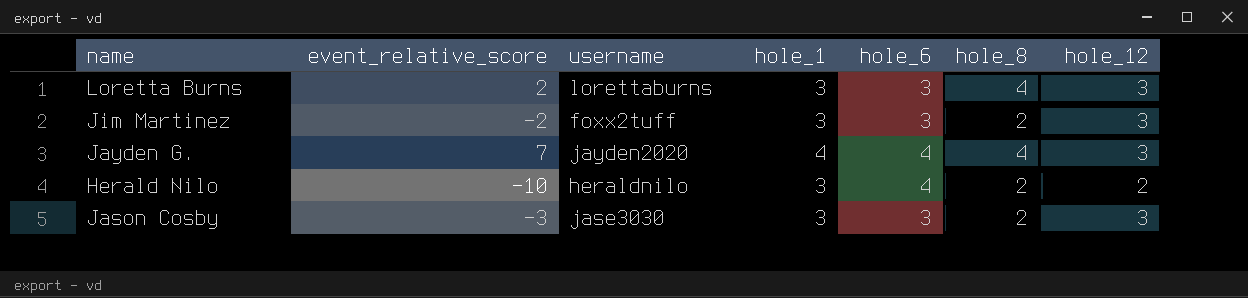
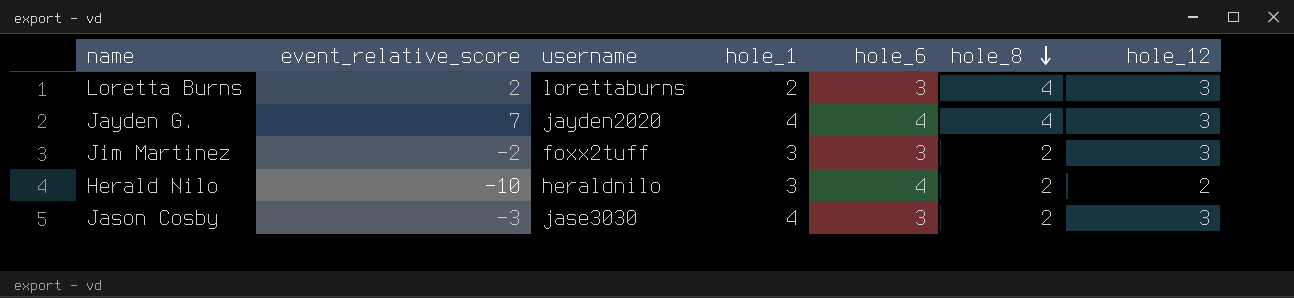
row order: none -> hole_8 descending
Loretta Burns | hole_1: 3 -> 2
Jason Cosby | hole_1: 3 -> 4

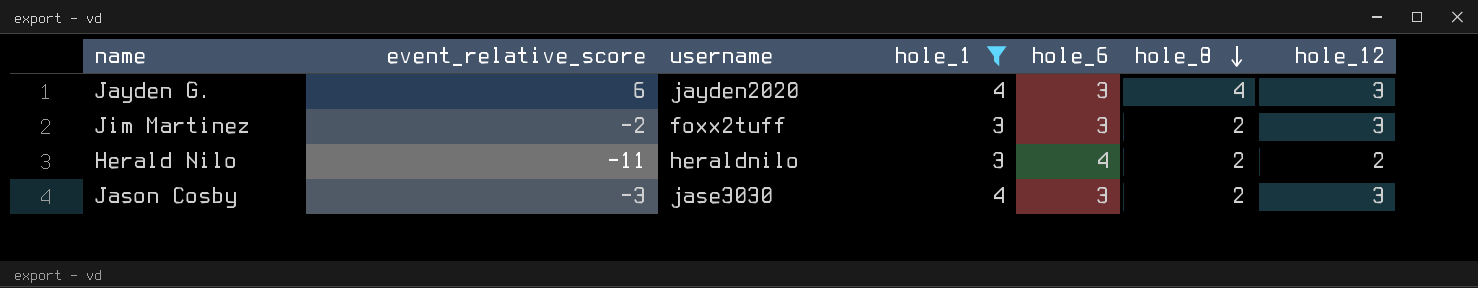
filter: none -> hole_1 != 2
Jayden G. | event_relative_score: 7 -> 6
Jayden G. | hole_6: 4 -> 3
Herald Nilo | event_relative_score: -10 -> -11

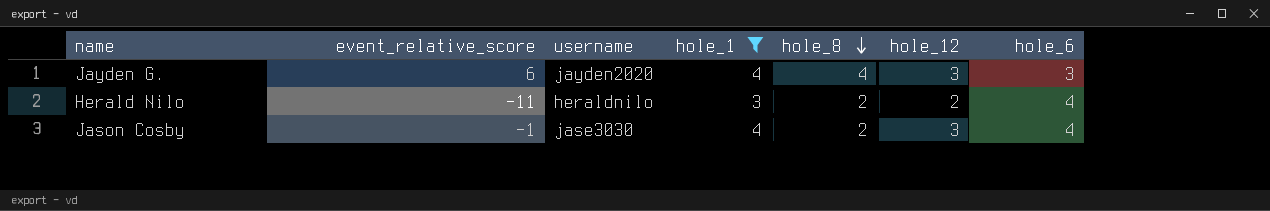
column hole_6 | position: 5 -> 7
row Jim Martinez: -2 | foxx2tuff | 3 | 3 | 2 | 3 -> none
Jason Cosby | event_relative_score: -3 -> -1
Jason Cosby | hole_6: 3 -> 4

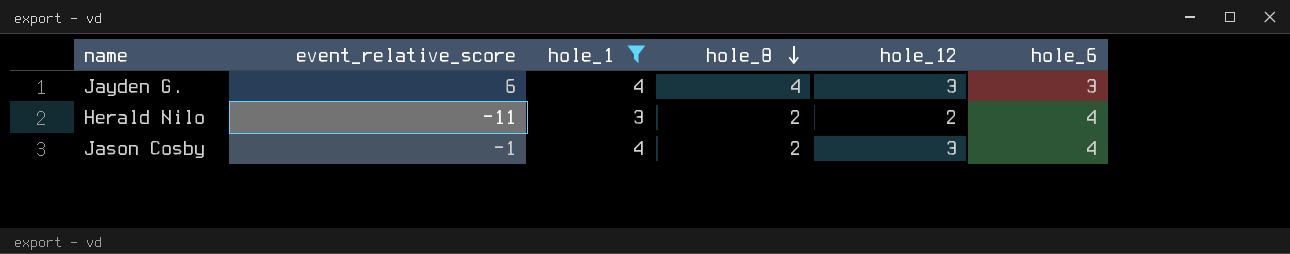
column username | position: 3 -> none

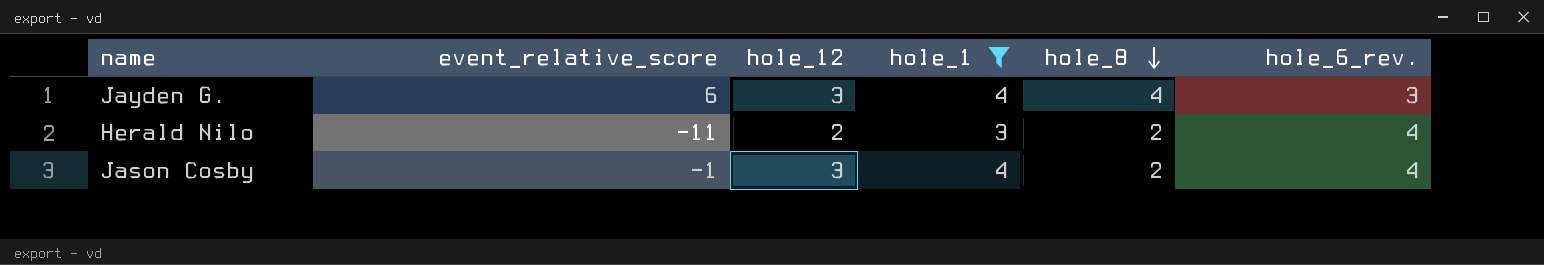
column hole_12 | position: 5 -> 3
column name: hole_6 -> hole_6_rev.

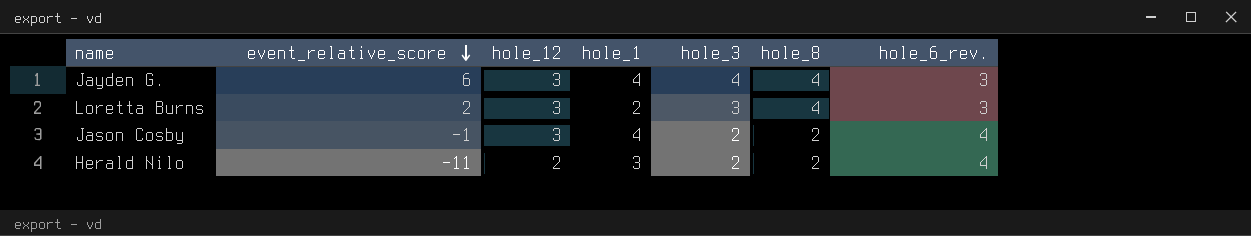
filter: hole_1 != 2 -> none
row order: hole_8 descending -> event_relative_score descending
column hole_3 | position: none -> 5

